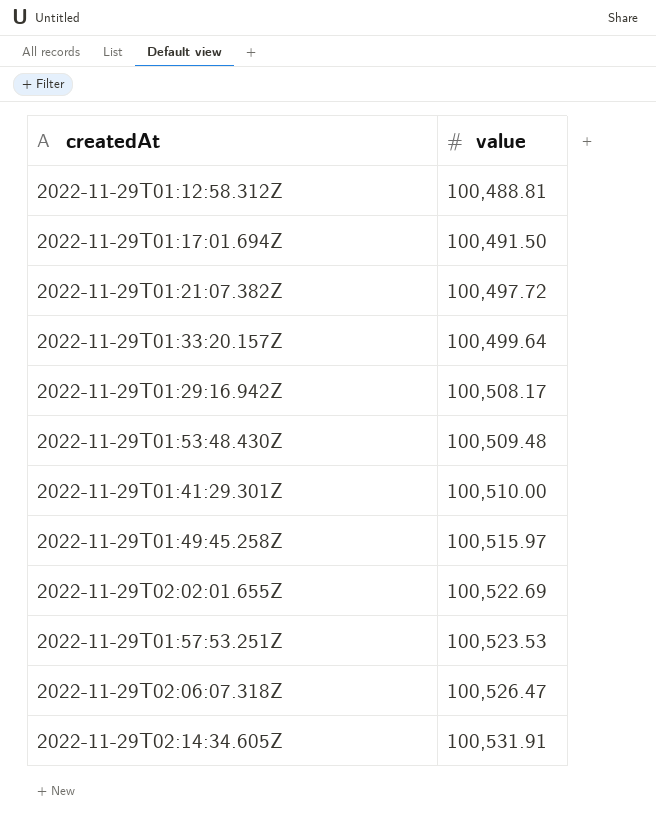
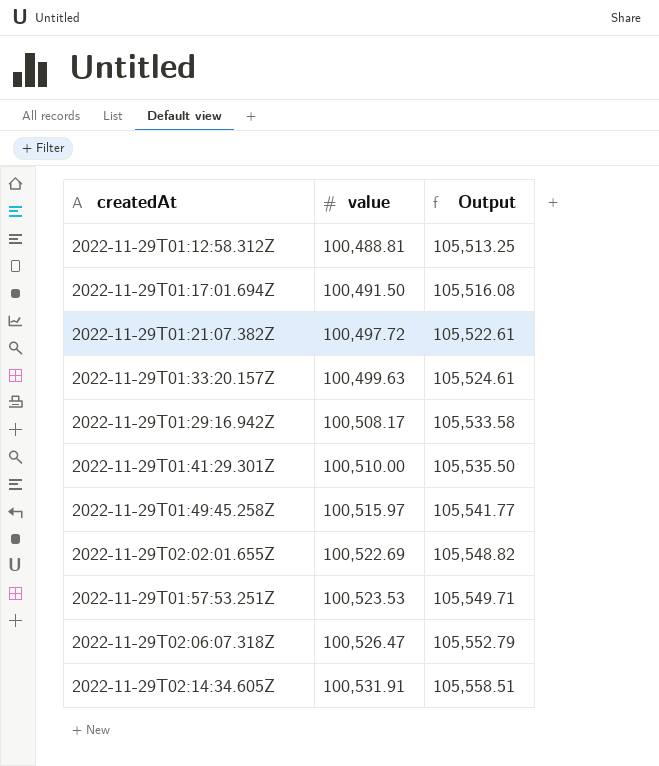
column Output | formula: none -> [value] * 1.05
row 2022-11-29T01:53:48.430Z: 100,509.48 -> none
2022-11-29T01:33:20.157Z | value: 100,499.64 -> 100,499.63

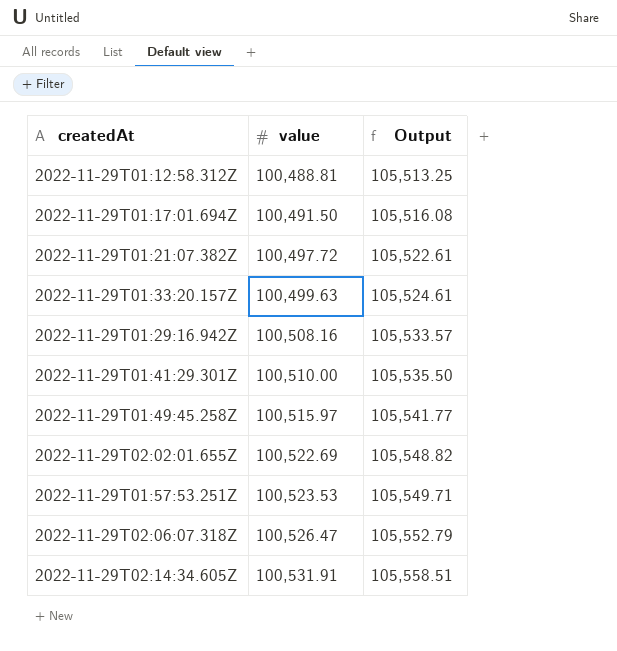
2022-11-29T01:29:16.942Z | value: 100,508.17 -> 100,508.16
2022-11-29T01:29:16.942Z | Output: 105,533.58 -> 105,533.57

